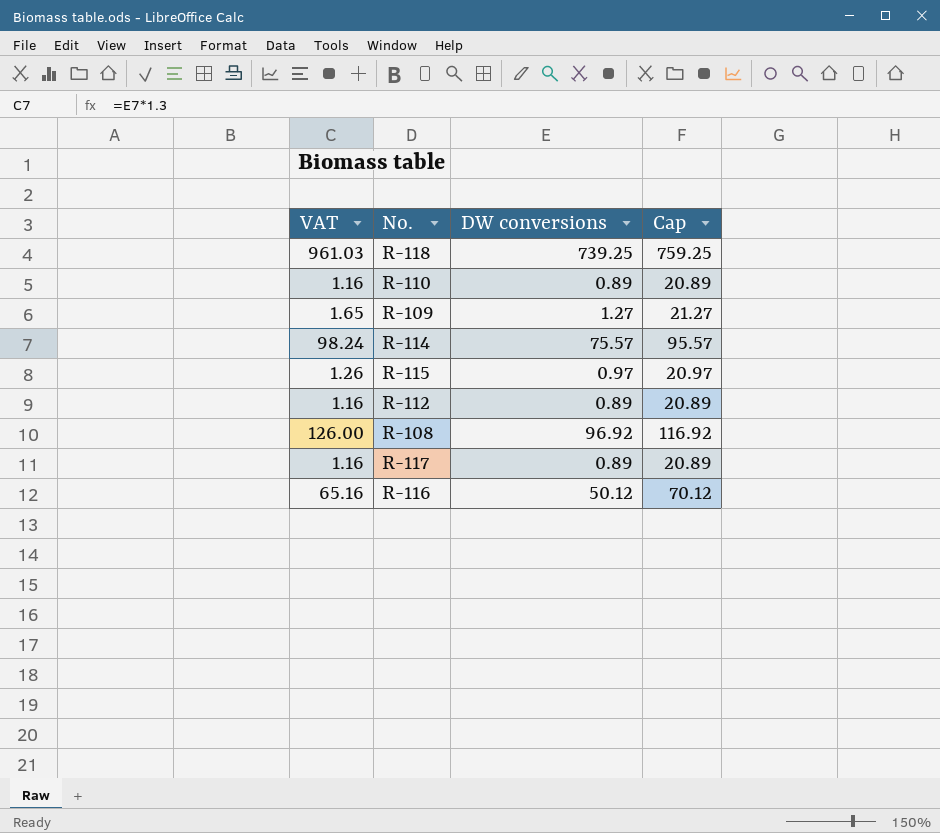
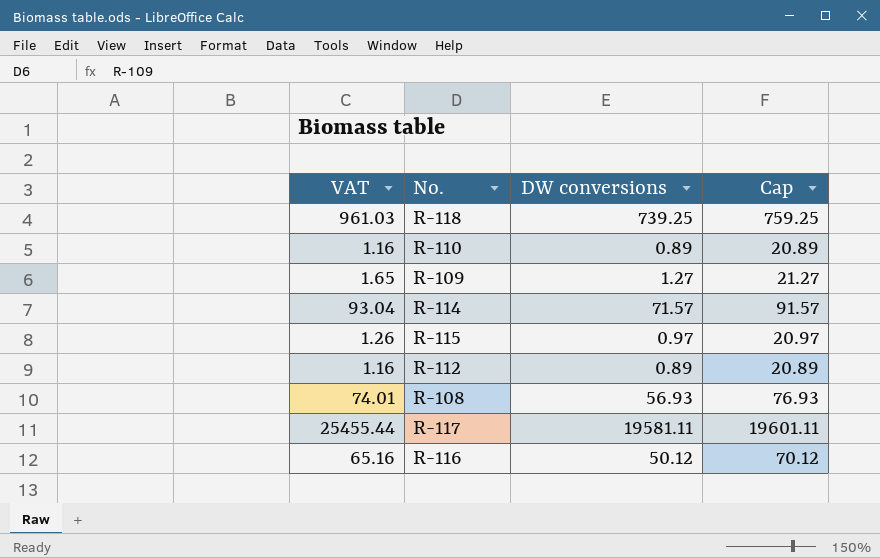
R-114 | VAT: 98.24 -> 93.04
R-114 | DW conversions: 75.57 -> 71.57
R-114 | Cap: 95.57 -> 91.57
R-108 | VAT: 126.00 -> 74.01
R-108 | DW conversions: 96.92 -> 56.93
R-108 | Cap: 116.92 -> 76.93
R-117 | VAT: 1.16 -> 25455.44
R-117 | DW conversions: 0.89 -> 19581.11
R-117 | Cap: 20.89 -> 19601.11

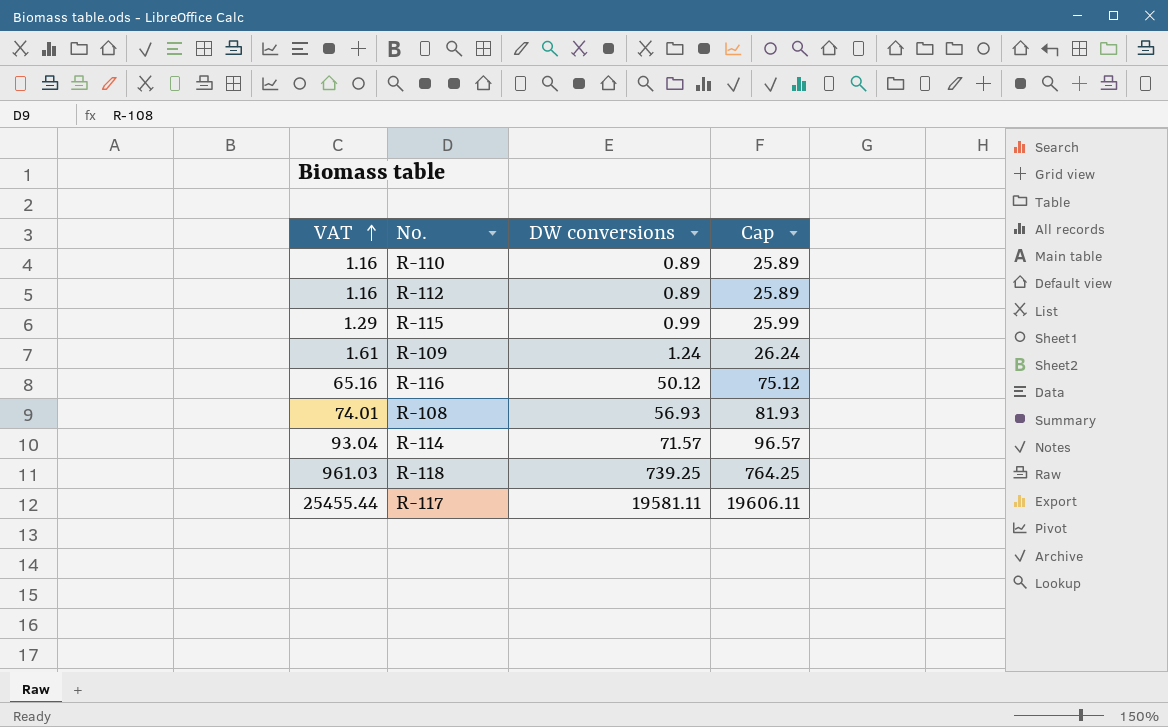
row order: none -> VAT ascending
column Cap | formula: [DW conversions] + 20 -> [DW conversions] + 25
R-115 | VAT: 1.26 -> 1.29
R-115 | DW conversions: 0.97 -> 0.99
R-109 | VAT: 1.65 -> 1.61
R-109 | DW conversions: 1.27 -> 1.24

